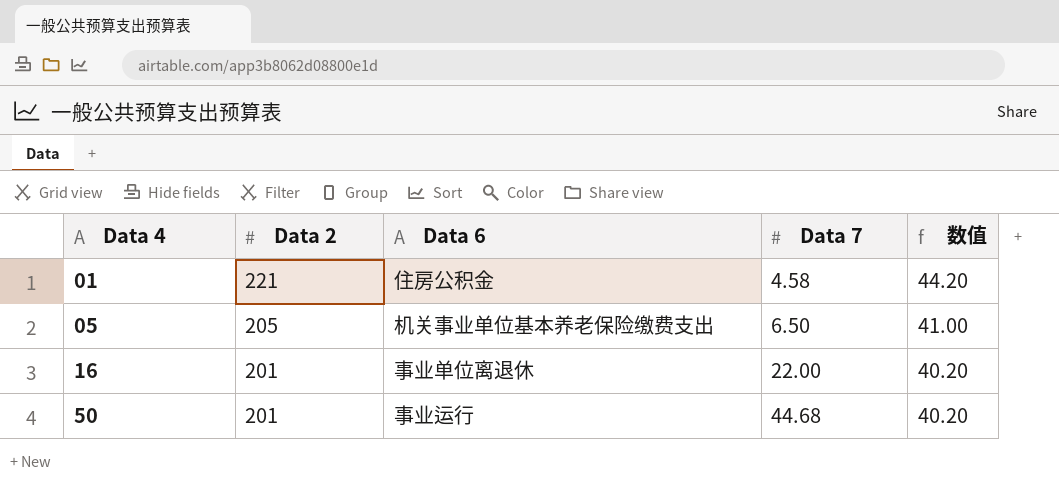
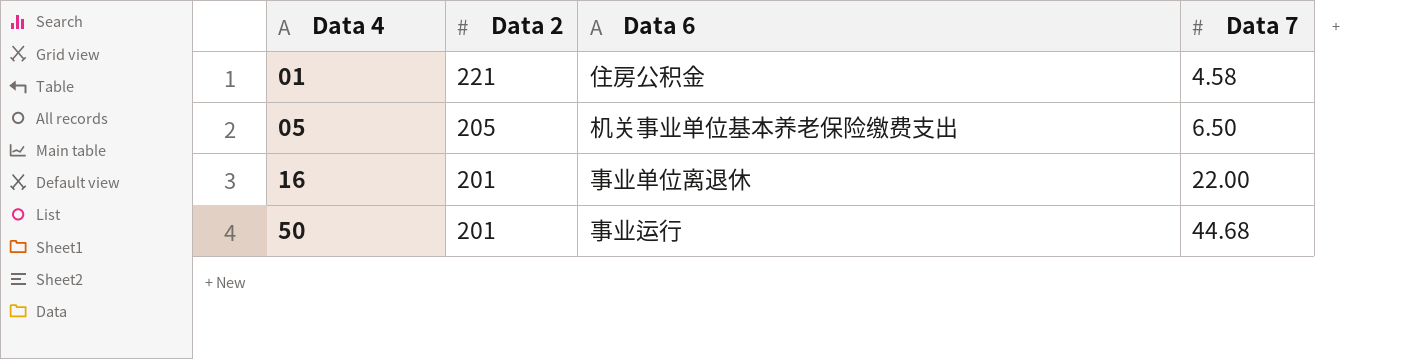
column 数值 | formula: [Data 2] * 0.2 -> none

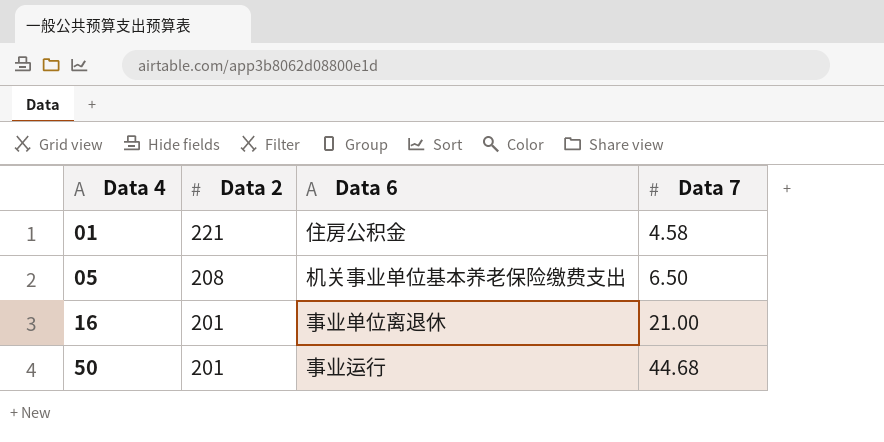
05 | Data 2: 205 -> 208
16 | Data 7: 22.00 -> 21.00

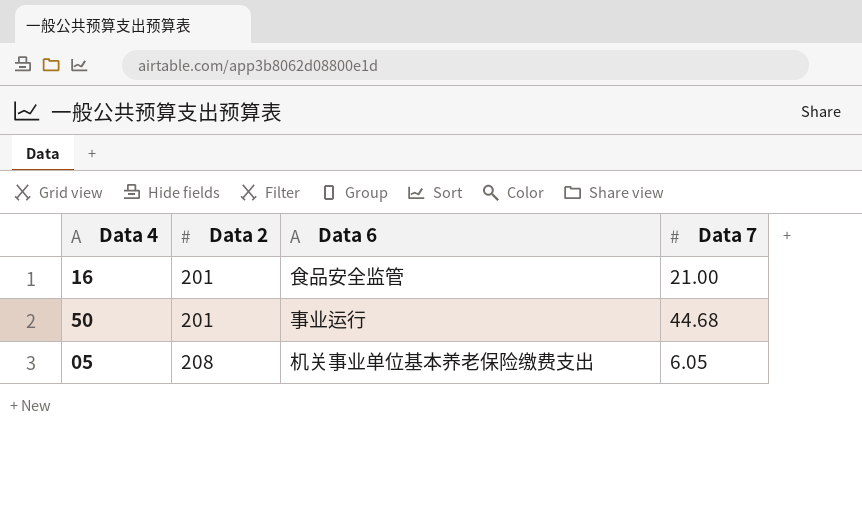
row order: Data 4 ascending -> Data 2 ascending
row 01: 221 | 住房公积金 | 4.58 -> none
16 | Data 6: 事业单位离退休 -> 食品安全监管
05 | Data 7: 6.50 -> 6.05

